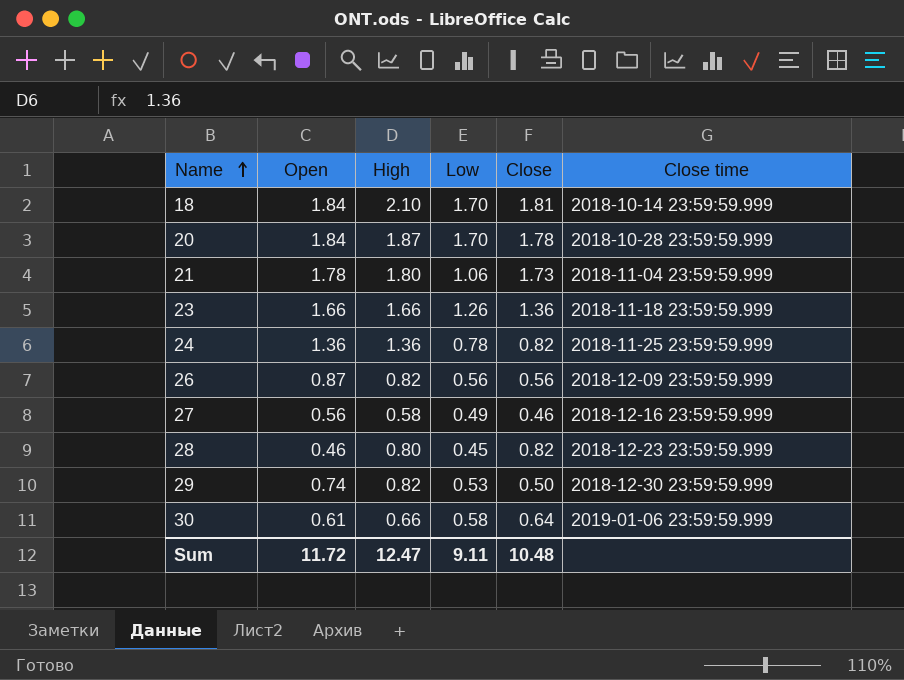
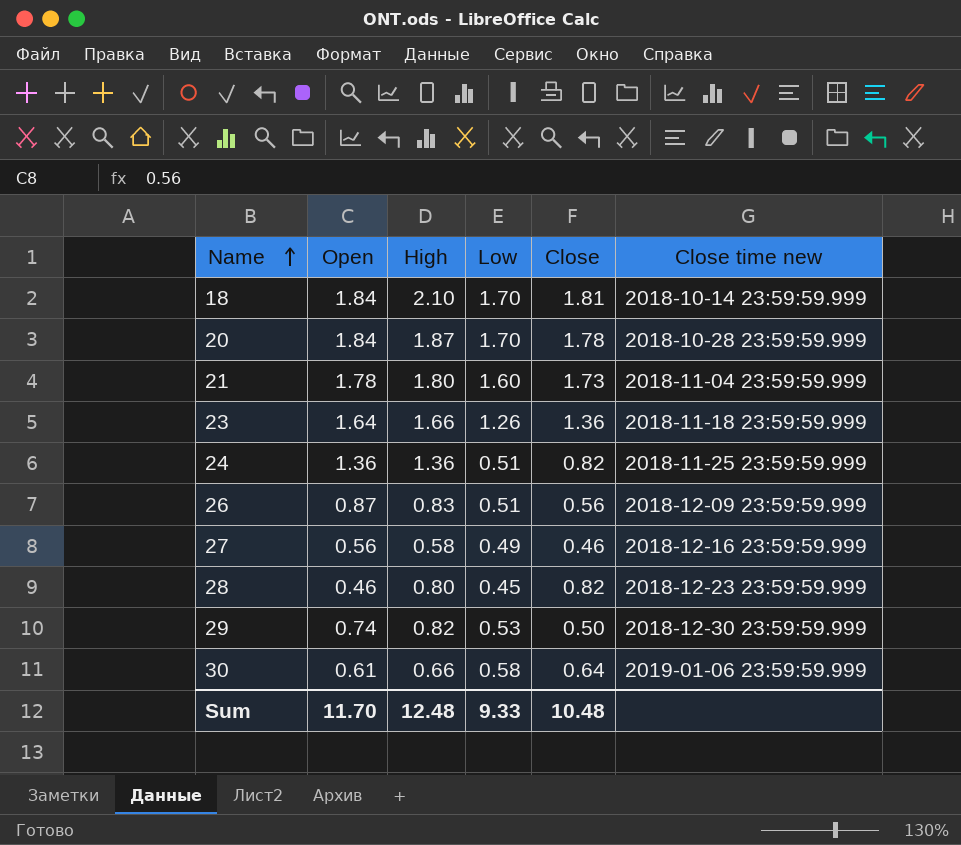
column name: Close time -> Close time new
21 | Low: 1.06 -> 1.60
23 | Open: 1.66 -> 1.64
24 | Low: 0.78 -> 0.51
26 | High: 0.82 -> 0.83
26 | Low: 0.56 -> 0.51
Sum | Open: 11.72 -> 11.70
Sum | High: 12.47 -> 12.48
Sum | Low: 9.11 -> 9.33

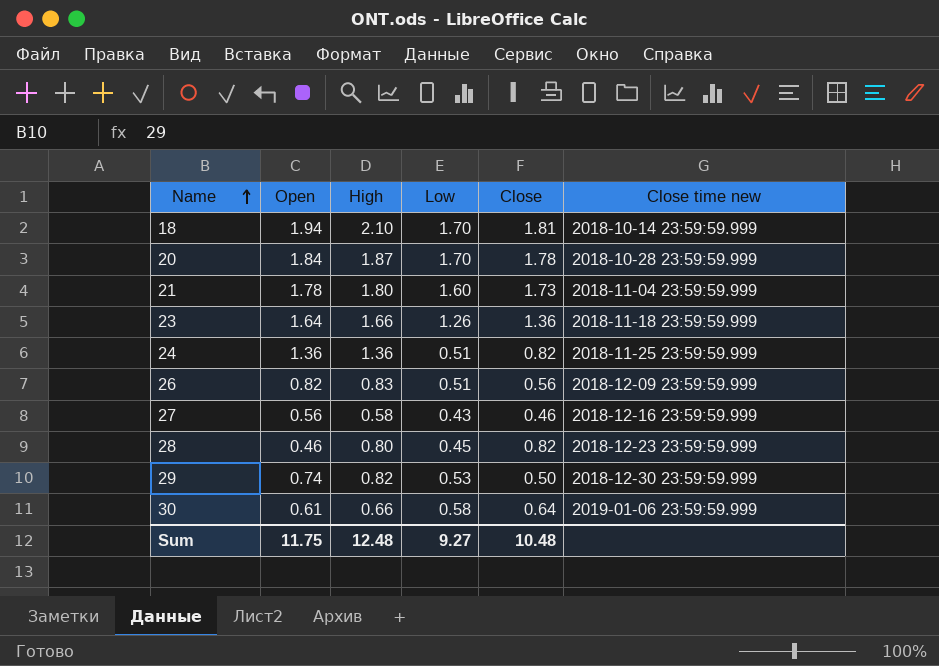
18 | Open: 1.84 -> 1.94
26 | Open: 0.87 -> 0.82
27 | Low: 0.49 -> 0.43
Sum | Open: 11.70 -> 11.75
Sum | Low: 9.33 -> 9.27

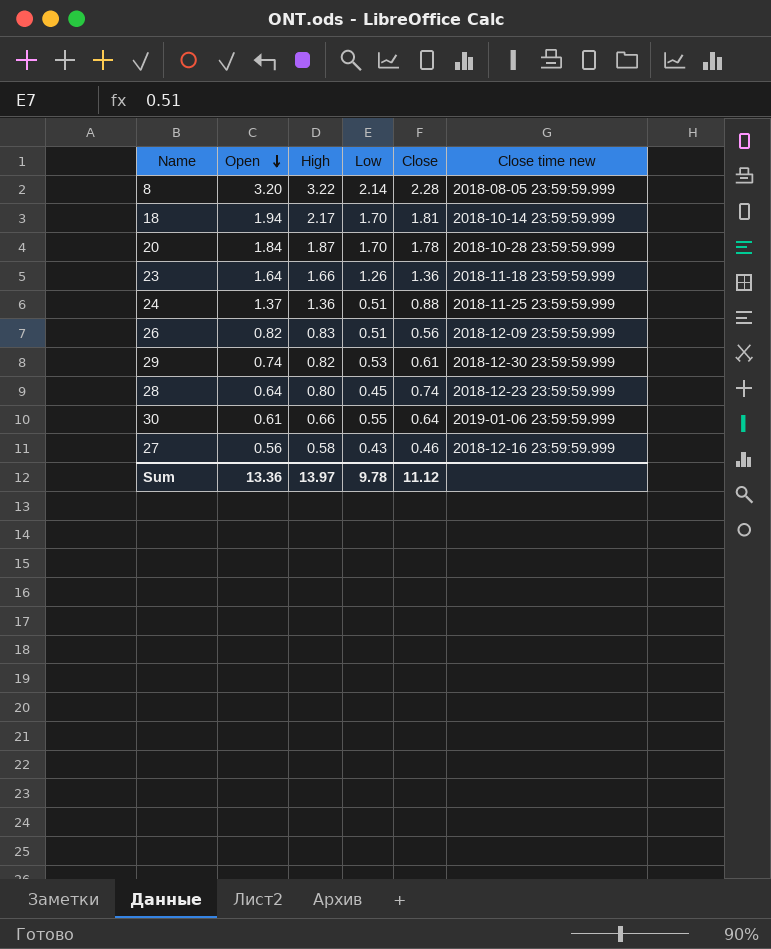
row order: Name ascending -> Open descending
row 21: 1.78 | 1.80 | 1.60 | 1.73 | 2018-11-04 23:59:59.999 -> none
row 8: none -> 3.20 | 3.22 | 2.14 | 2.28 | 2018-08-05 23:59:59.999
18 | High: 2.10 -> 2.17
24 | Open: 1.36 -> 1.37
24 | Close: 0.82 -> 0.88
29 | Close: 0.50 -> 0.61
28 | Open: 0.46 -> 0.64
28 | Close: 0.82 -> 0.74
30 | Low: 0.58 -> 0.55
Sum | Open: 11.75 -> 13.36
Sum | High: 12.48 -> 13.97
Sum | Low: 9.27 -> 9.78
Sum | Close: 10.48 -> 11.12

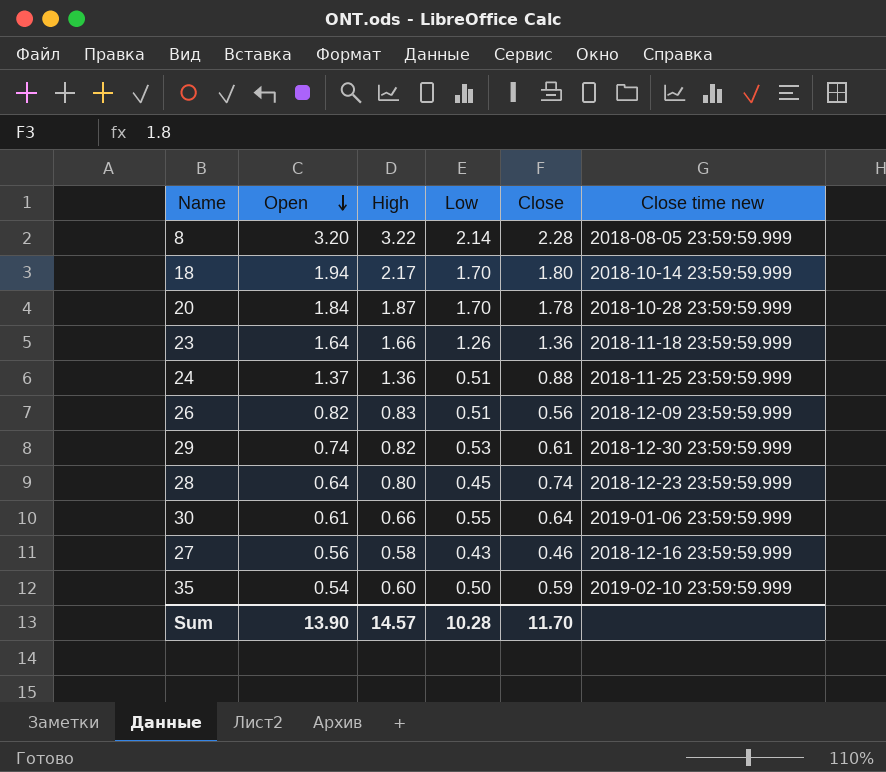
18 | Close: 1.81 -> 1.80
row 35: none -> 0.54 | 0.60 | 0.50 | 0.59 | 2019-02-10 23:59:59.999
Sum | Open: 13.36 -> 13.90
Sum | High: 13.97 -> 14.57
Sum | Low: 9.78 -> 10.28
Sum | Close: 11.12 -> 11.70

